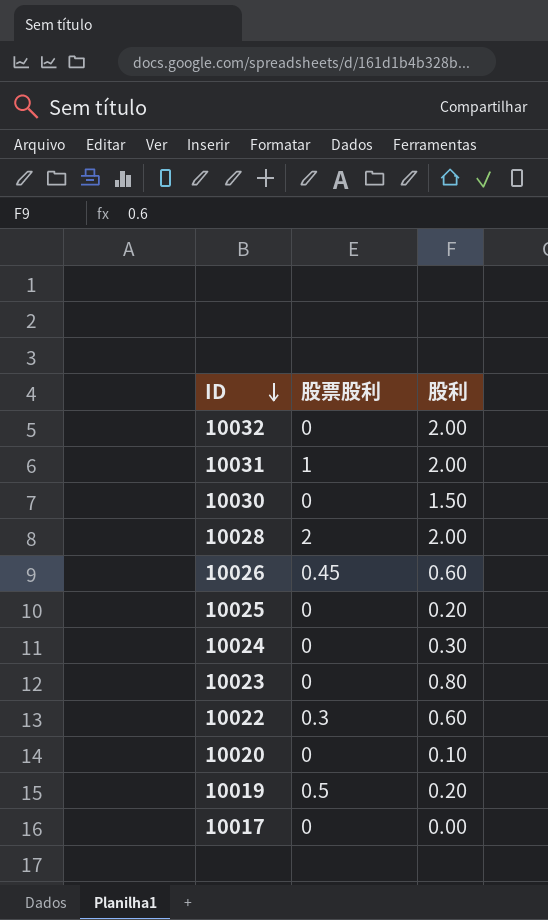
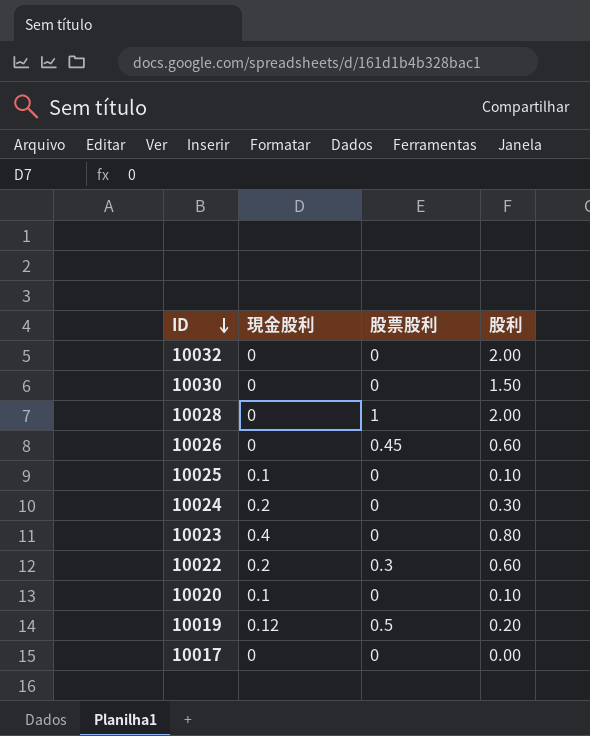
column 現金股利 | position: none -> 2
row 10031: 1 | 2.00 -> none
10028 | 股票股利: 2 -> 1
10025 | 股利: 0.20 -> 0.10

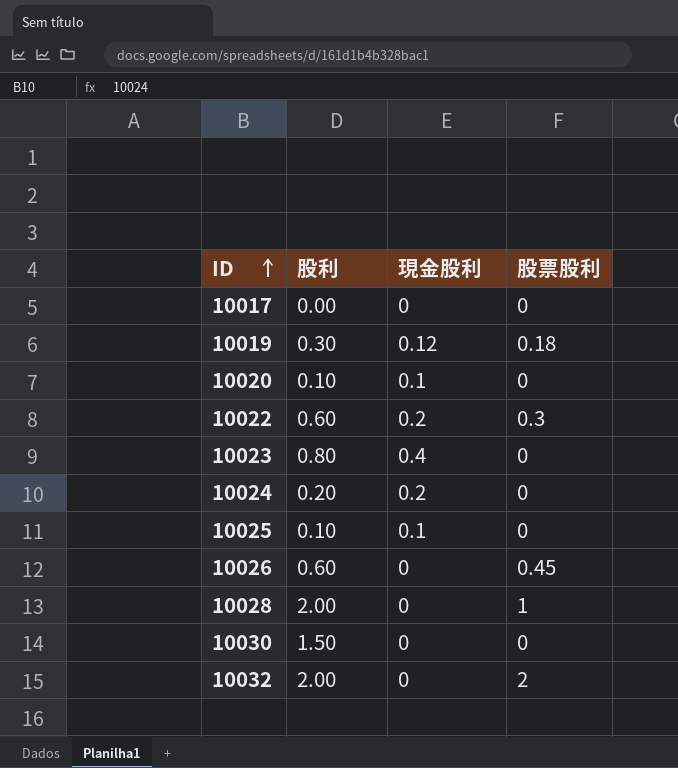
row order: ID descending -> ID ascending
column 股利 | position: 4 -> 2
10019 | 股利: 0.20 -> 0.30
10019 | 股票股利: 0.5 -> 0.18
10024 | 股利: 0.30 -> 0.20
10032 | 股票股利: 0 -> 2

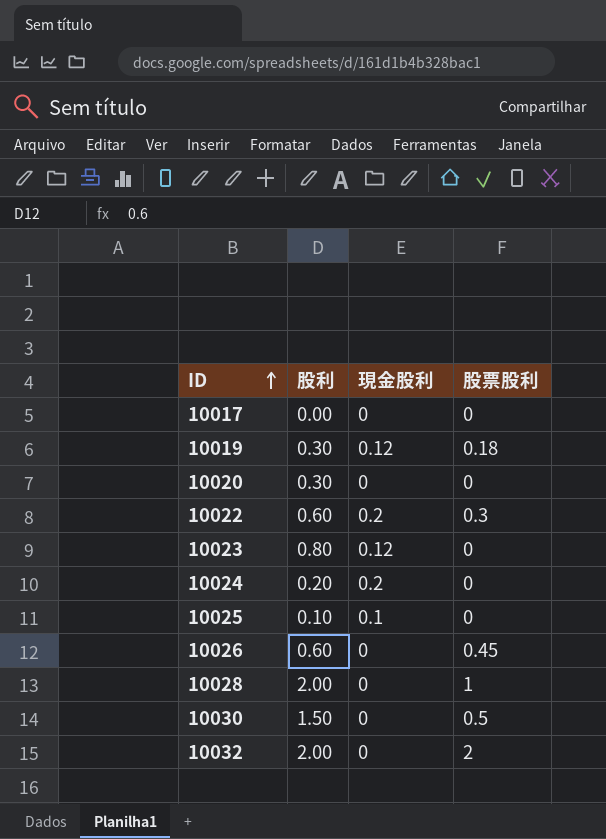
10020 | 股利: 0.10 -> 0.30
10020 | 現金股利: 0.1 -> 0
10023 | 現金股利: 0.4 -> 0.12
10030 | 股票股利: 0 -> 0.5

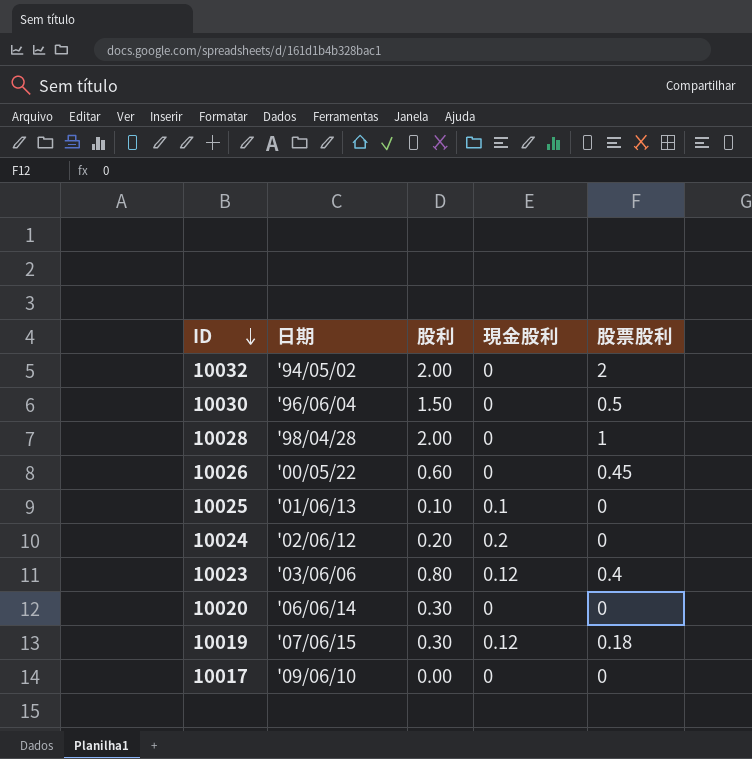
row order: ID ascending -> ID descending
column 日期 | position: none -> 2
row 10022: 0.60 | 0.2 | 0.3 -> none
10023 | 股票股利: 0 -> 0.4

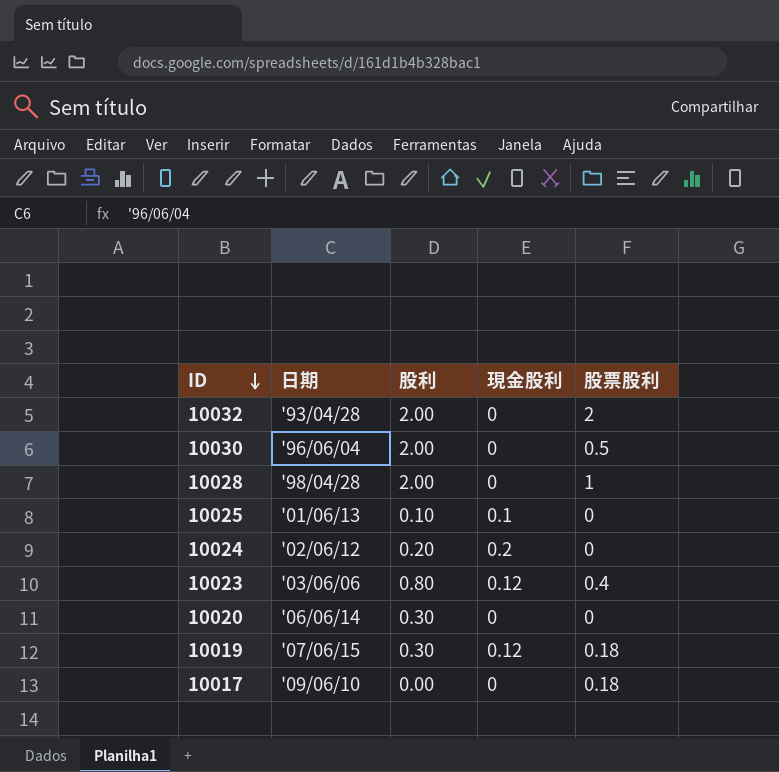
row 10026: '00/05/22 | 0.60 | 0 | 0.45 -> none
10032 | 日期: '94/05/02 -> '93/04/28
10030 | 股利: 1.50 -> 2.00
10017 | 股票股利: 0 -> 0.18

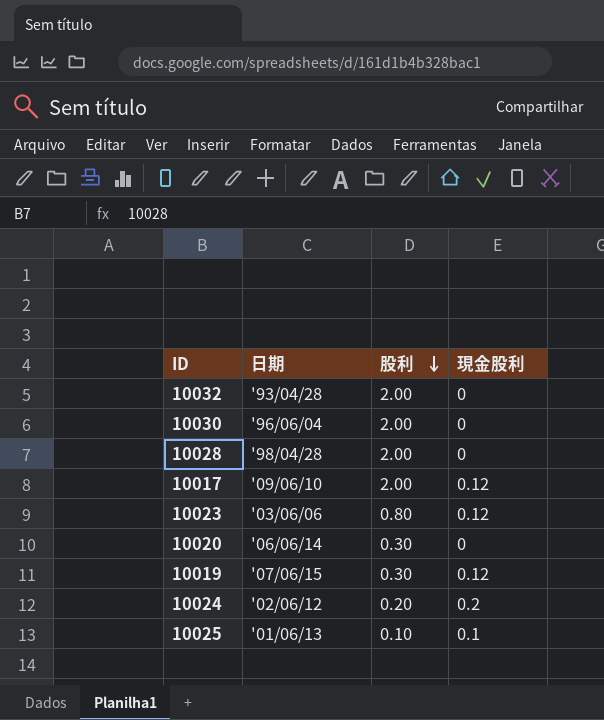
row order: ID descending -> 股利 descending
column 股票股利 | position: 5 -> none
10017 | 股利: 0.00 -> 2.00
10017 | 現金股利: 0 -> 0.12

